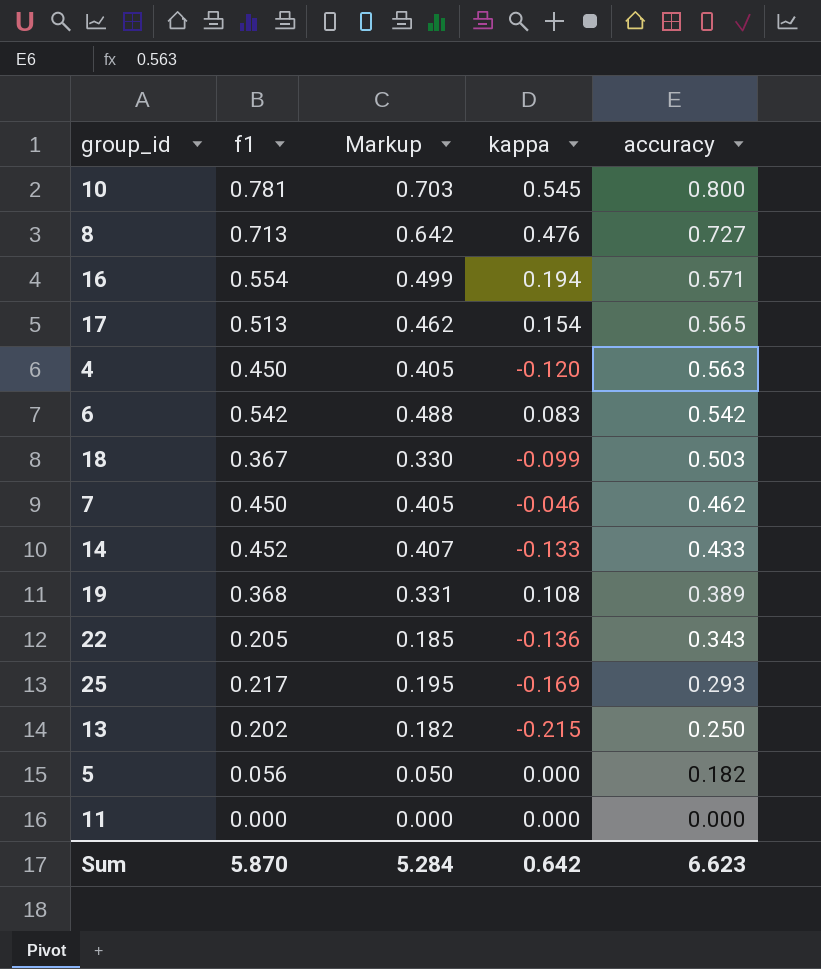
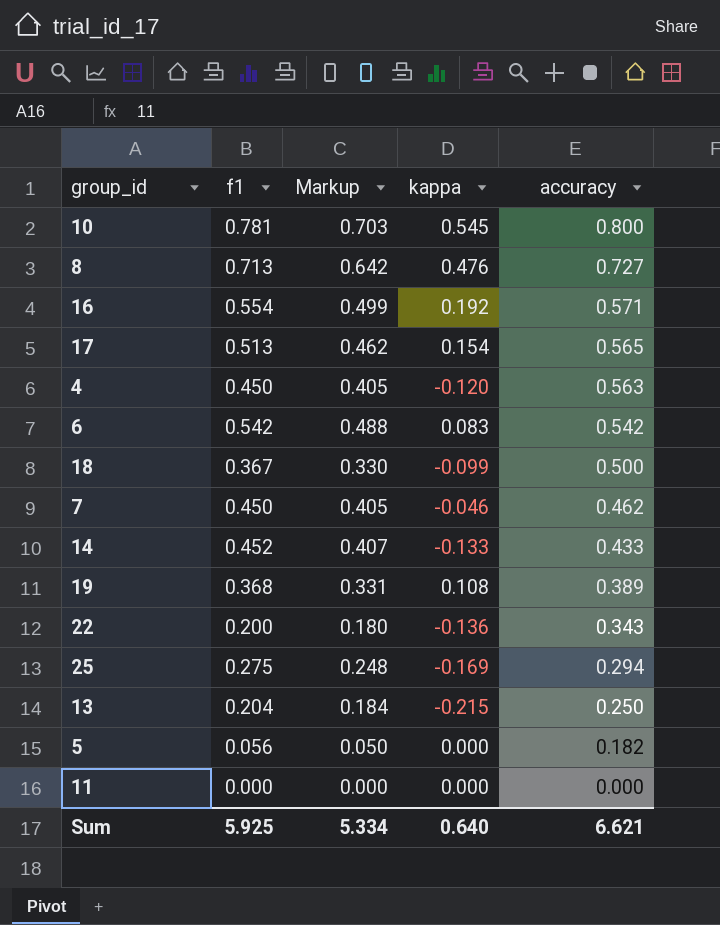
16 | kappa: 0.194 -> 0.192
18 | accuracy: 0.503 -> 0.500
22 | f1: 0.205 -> 0.200
22 | Markup: 0.185 -> 0.180
25 | f1: 0.217 -> 0.275
25 | Markup: 0.195 -> 0.248
25 | accuracy: 0.293 -> 0.294
13 | f1: 0.202 -> 0.204
13 | Markup: 0.182 -> 0.184
Sum | f1: 5.870 -> 5.925
Sum | Markup: 5.284 -> 5.334
Sum | kappa: 0.642 -> 0.640
Sum | accuracy: 6.623 -> 6.621

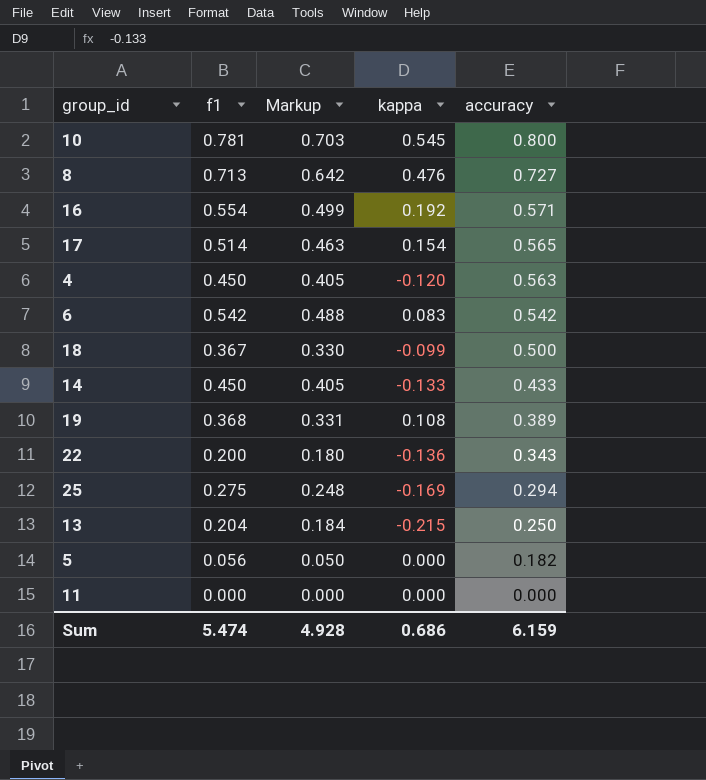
row 7: 0.450 | 0.405 | -0.046 | 0.462 -> none
17 | f1: 0.513 -> 0.514
17 | Markup: 0.462 -> 0.463
14 | f1: 0.452 -> 0.450
14 | Markup: 0.407 -> 0.405
Sum | f1: 5.925 -> 5.474
Sum | Markup: 5.334 -> 4.928
Sum | kappa: 0.640 -> 0.686
Sum | accuracy: 6.621 -> 6.159

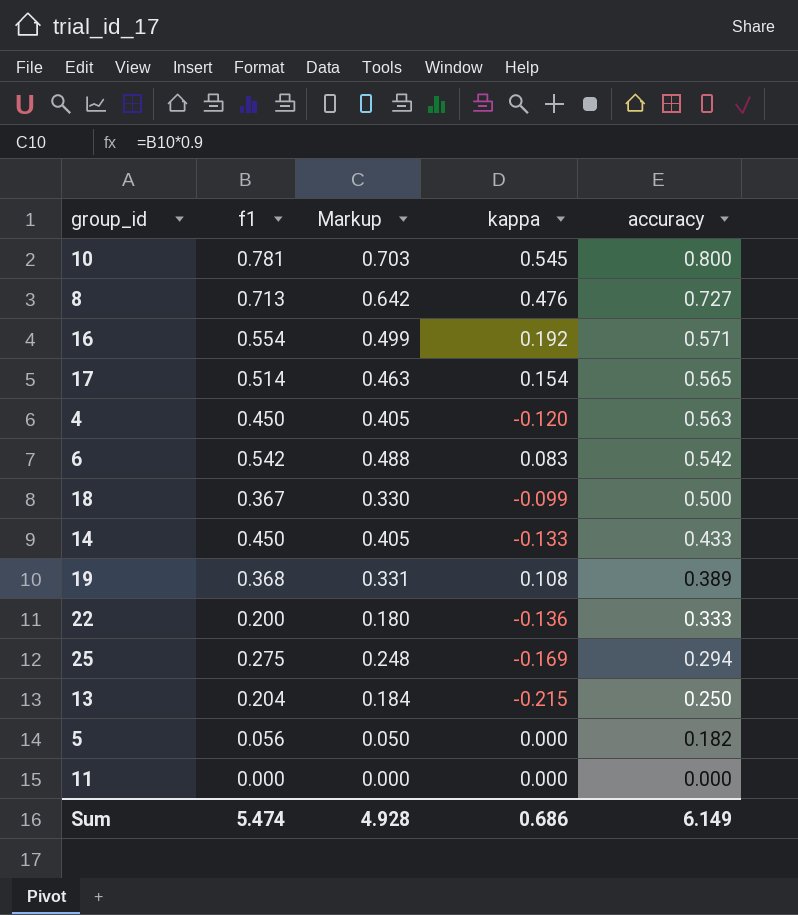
22 | accuracy: 0.343 -> 0.333
Sum | accuracy: 6.159 -> 6.149

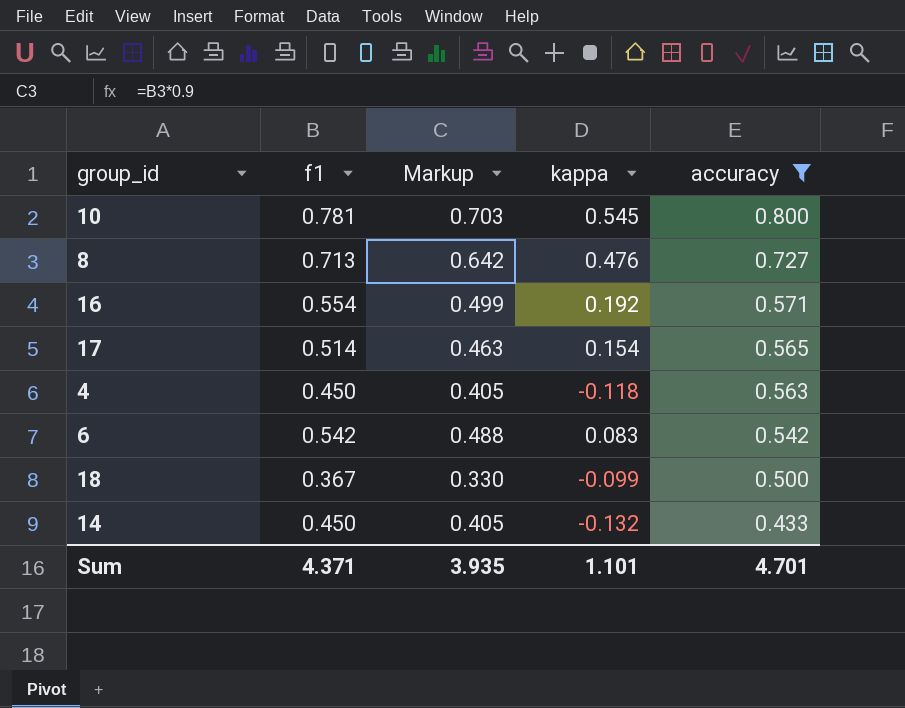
filter: none -> accuracy >= 0.433
4 | kappa: -0.120 -> -0.118
14 | kappa: -0.133 -> -0.132
Sum | f1: 5.474 -> 4.371
Sum | Markup: 4.928 -> 3.935
Sum | kappa: 0.686 -> 1.101
Sum | accuracy: 6.149 -> 4.701

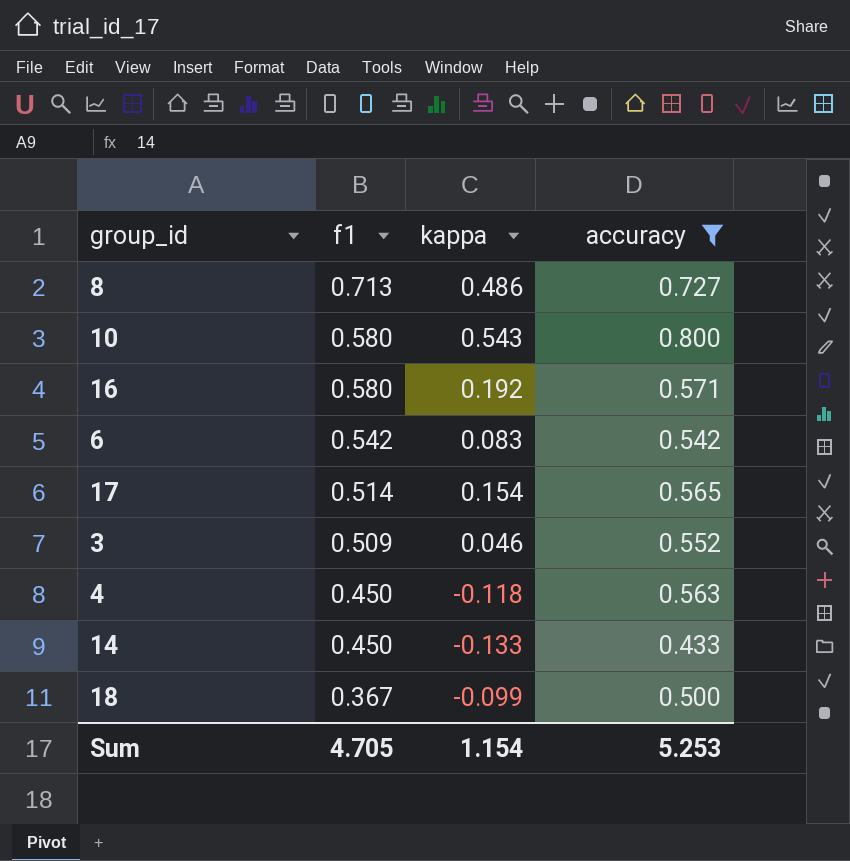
row order: accuracy descending -> f1 descending
column Markup | formula: [f1] * 0.9 -> none
8 | kappa: 0.476 -> 0.486
10 | f1: 0.781 -> 0.580
10 | kappa: 0.545 -> 0.543
16 | f1: 0.554 -> 0.580
row 3: none -> 0.509 | 0.046 | 0.552
14 | kappa: -0.132 -> -0.133
Sum | f1: 4.371 -> 4.705
Sum | kappa: 1.101 -> 1.154
Sum | accuracy: 4.701 -> 5.253

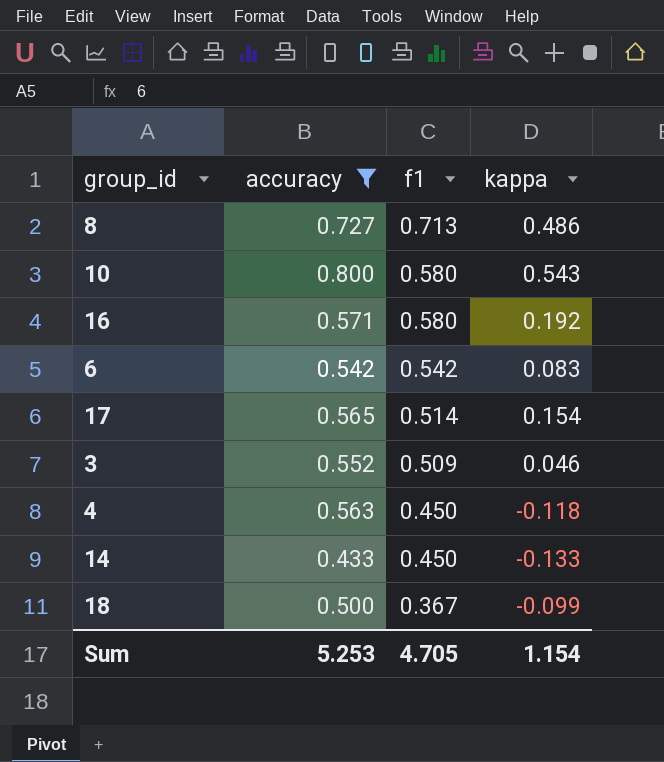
column accuracy | position: 4 -> 2

